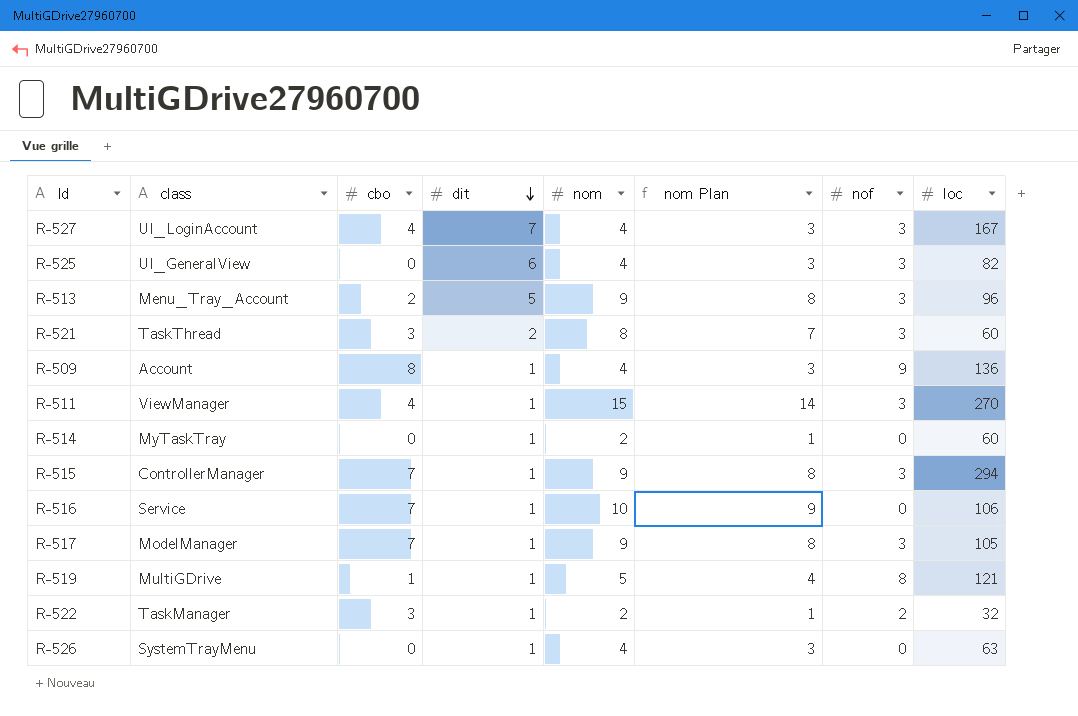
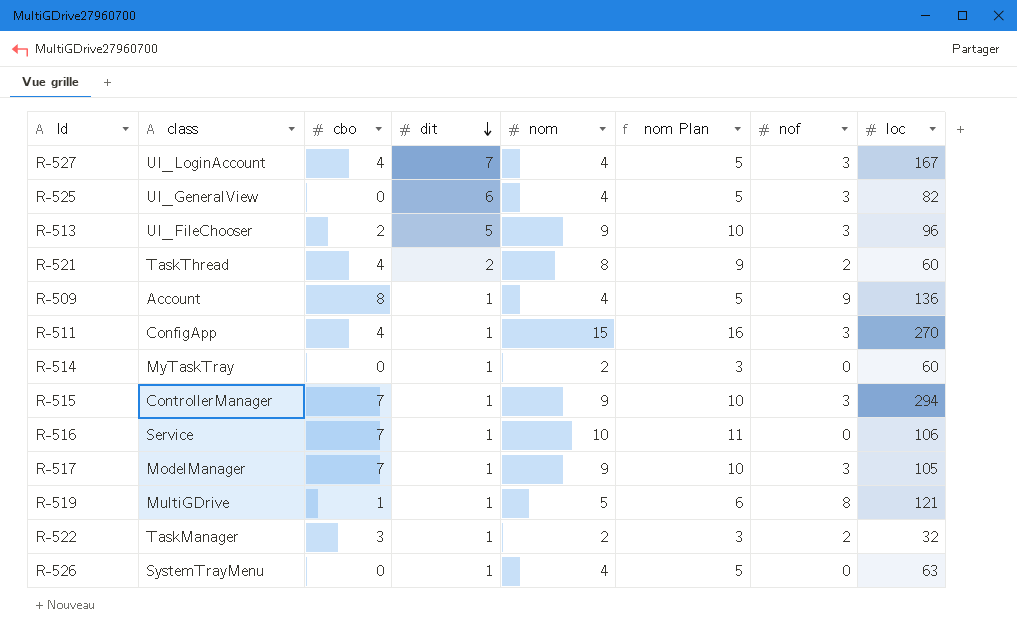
column nom Plan | formula: [nom] - 1 -> [nom] + 1
R-513 | class: Menu_Tray_Account -> UI_FileChooser
R-521 | cbo: 3 -> 4
R-521 | nof: 3 -> 2
R-511 | class: ViewManager -> ConfigApp

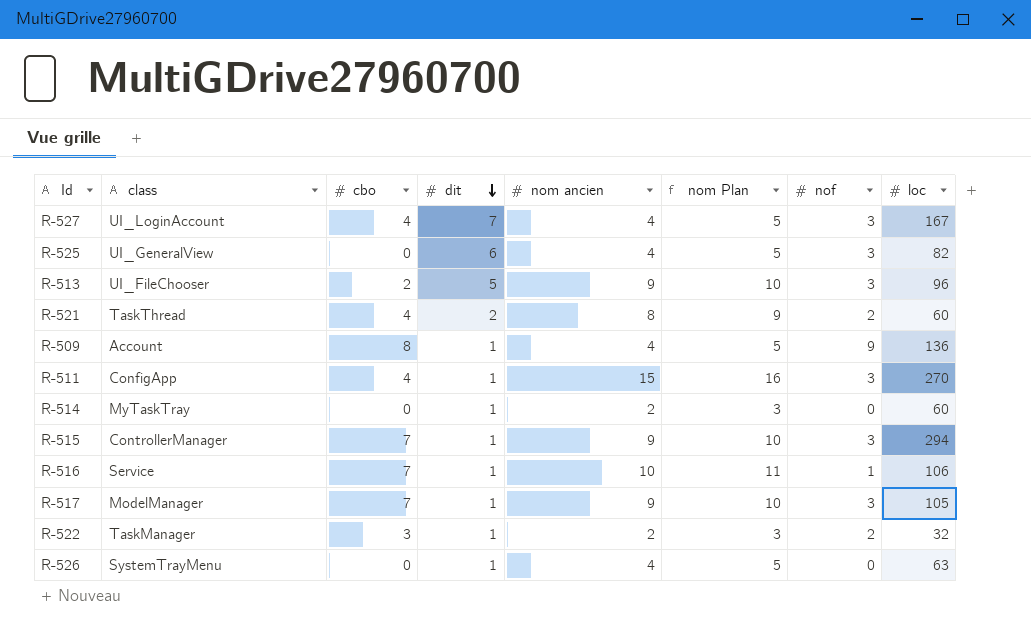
column name: nom -> nom ancien
row R-519: MultiGDrive | 1 | 1 | 5 | 6 | 8 | 121 -> none
R-516 | nof: 0 -> 1

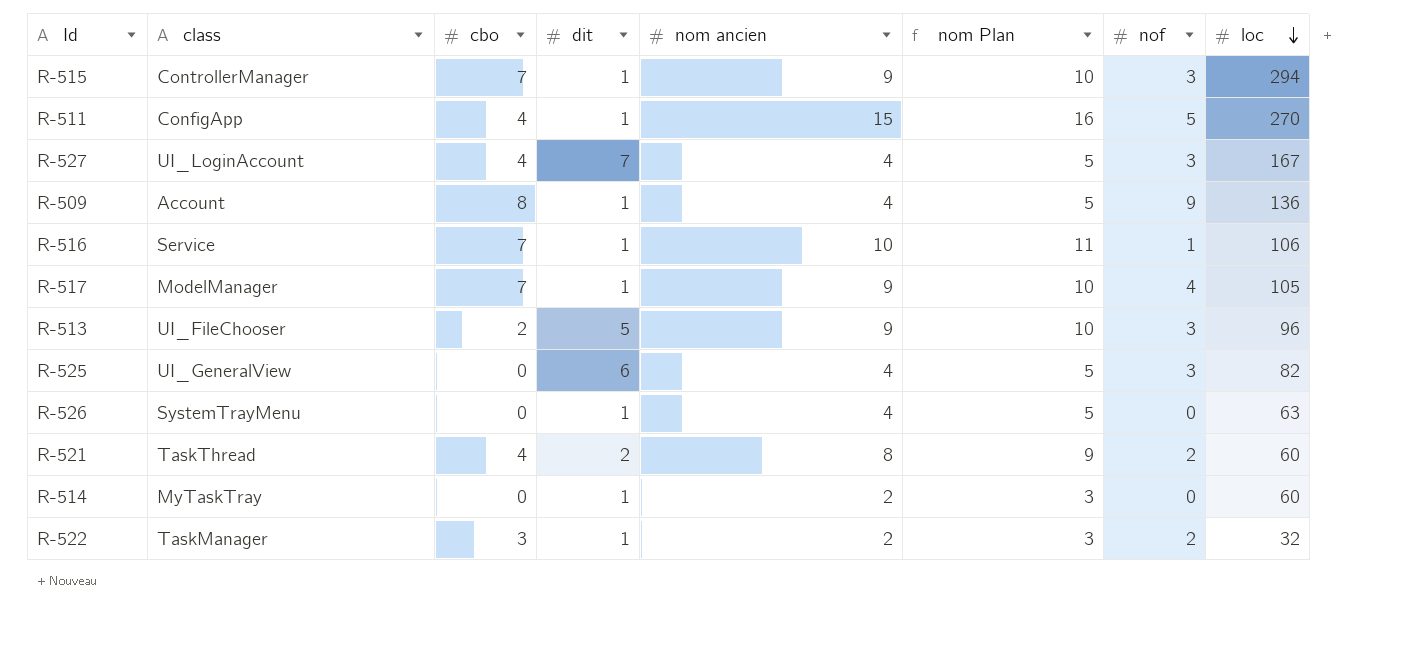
row order: dit descending -> loc descending
R-511 | nof: 3 -> 5
R-517 | nof: 3 -> 4

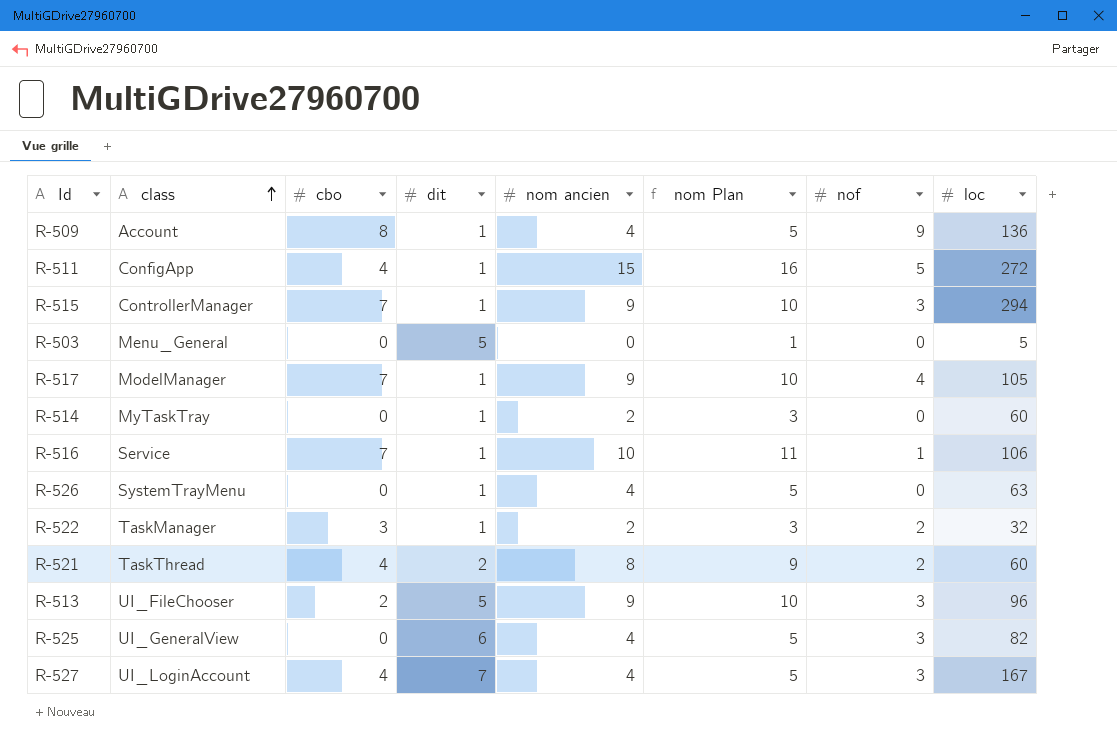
row order: loc descending -> class ascending
R-511 | loc: 270 -> 272
row R-503: none -> Menu_General | 0 | 5 | 0 | 1 | 0 | 5

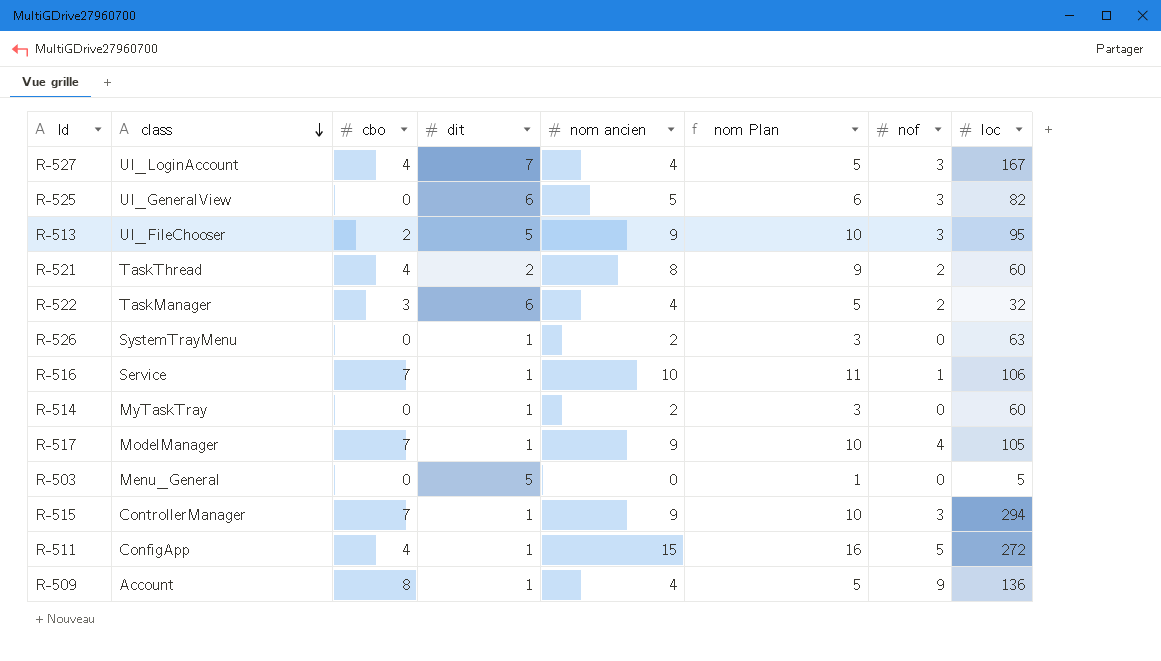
row order: class ascending -> class descending
R-525 | nom ancien: 4 -> 5
R-525 | nom Plan: 5 -> 6
R-513 | loc: 96 -> 95
R-522 | dit: 1 -> 6
R-522 | nom ancien: 2 -> 4
R-522 | nom Plan: 3 -> 5
R-526 | nom ancien: 4 -> 2
R-526 | nom Plan: 5 -> 3

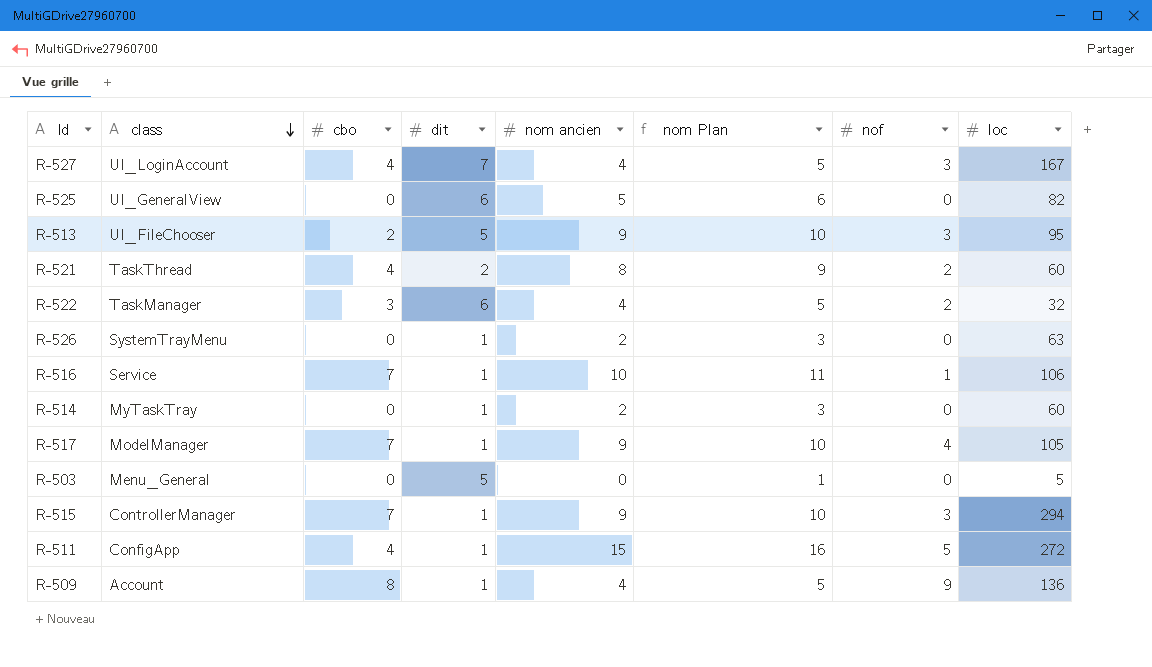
R-525 | nof: 3 -> 0

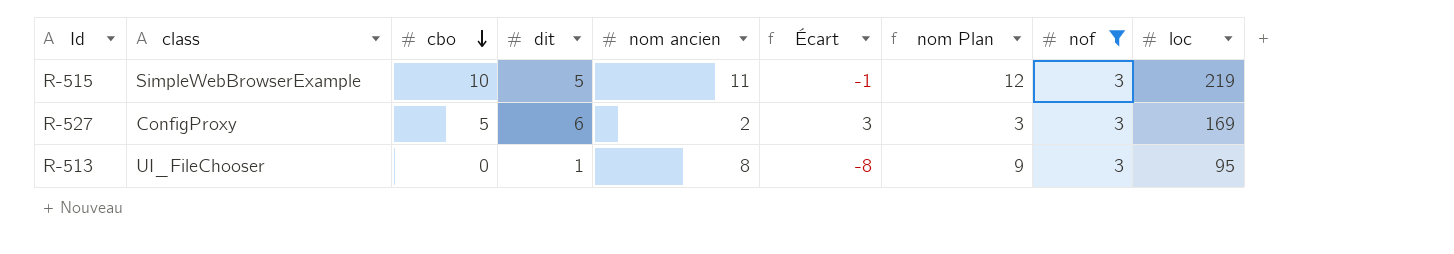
filter: none -> nof = 3
row order: class descending -> cbo descending
column Écart | formula: none -> [cbo] - [nom ancien]
R-515 | class: ControllerManager -> SimpleWebBrowserExample
R-515 | cbo: 7 -> 10
R-515 | dit: 1 -> 5
R-515 | nom ancien: 9 -> 11
R-515 | nom Plan: 10 -> 12
R-515 | loc: 294 -> 219
R-527 | class: UI_LoginAccount -> ConfigProxy
R-527 | cbo: 4 -> 5
R-527 | dit: 7 -> 6
R-527 | nom ancien: 4 -> 2
R-527 | nom Plan: 5 -> 3
R-527 | loc: 167 -> 169
R-513 | cbo: 2 -> 0
R-513 | dit: 5 -> 1
R-513 | nom ancien: 9 -> 8
R-513 | nom Plan: 10 -> 9

